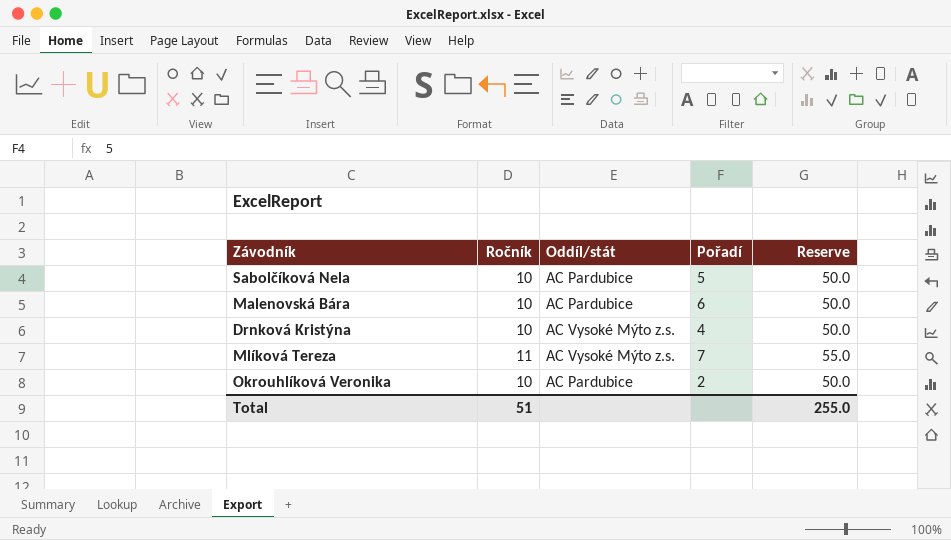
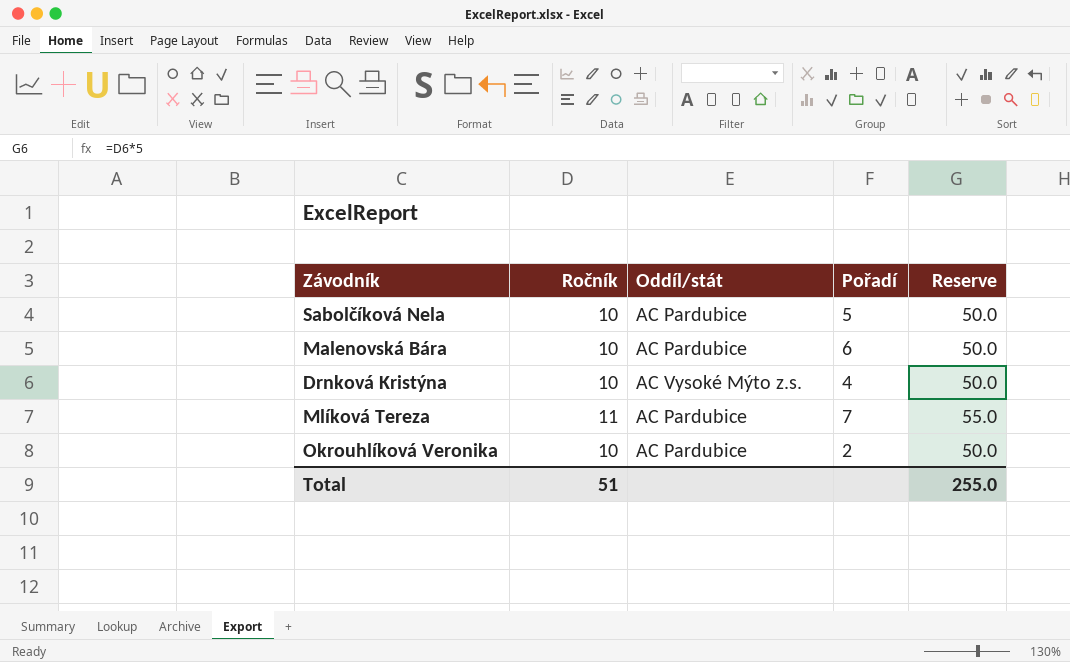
Mlíková Tereza | Oddíl/stát: AC Vysoké Mýto z.s. -> AC Pardubice

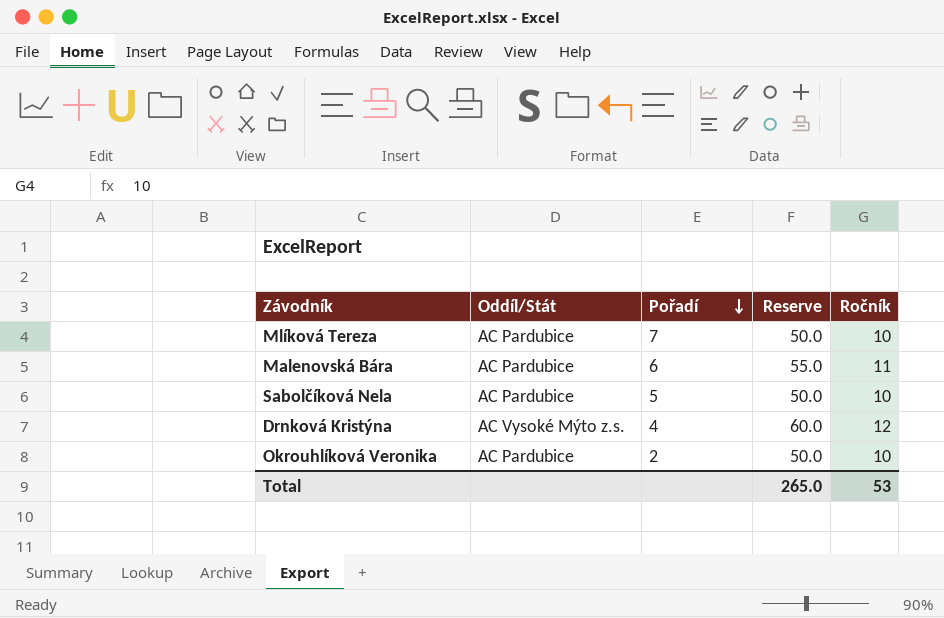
row order: none -> Pořadí descending
column name: Oddíl/stát -> Oddíl/Stát
column Ročník | position: 2 -> 5
Mlíková Tereza | Reserve: 55.0 -> 50.0
Mlíková Tereza | Ročník: 11 -> 10
Malenovská Bára | Reserve: 50.0 -> 55.0
Malenovská Bára | Ročník: 10 -> 11
Drnková Kristýna | Reserve: 50.0 -> 60.0
Drnková Kristýna | Ročník: 10 -> 12
Total | Reserve: 255.0 -> 265.0
Total | Ročník: 51 -> 53

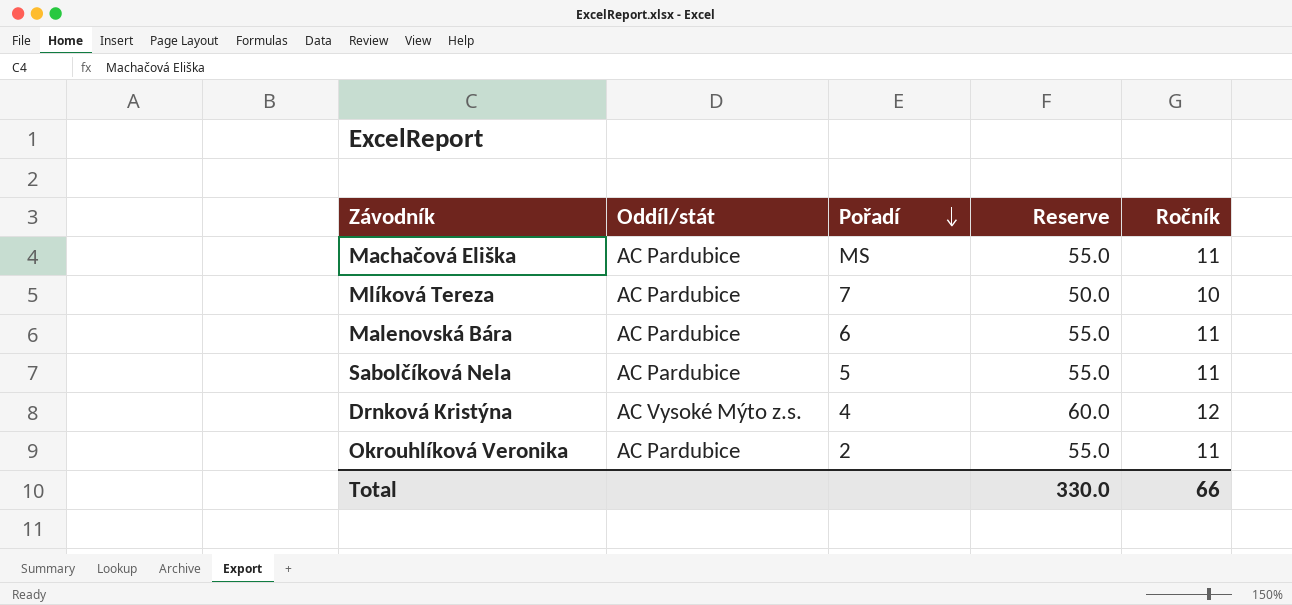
column name: Oddíl/Stát -> Oddíl/stát
row Machačová Eliška: none -> AC Pardubice | MS | 55.0 | 11
Sabolčíková Nela | Reserve: 50.0 -> 55.0
Sabolčíková Nela | Ročník: 10 -> 11
Okrouhlíková Veronika | Reserve: 50.0 -> 55.0
Okrouhlíková Veronika | Ročník: 10 -> 11
Total | Reserve: 265.0 -> 330.0
Total | Ročník: 53 -> 66

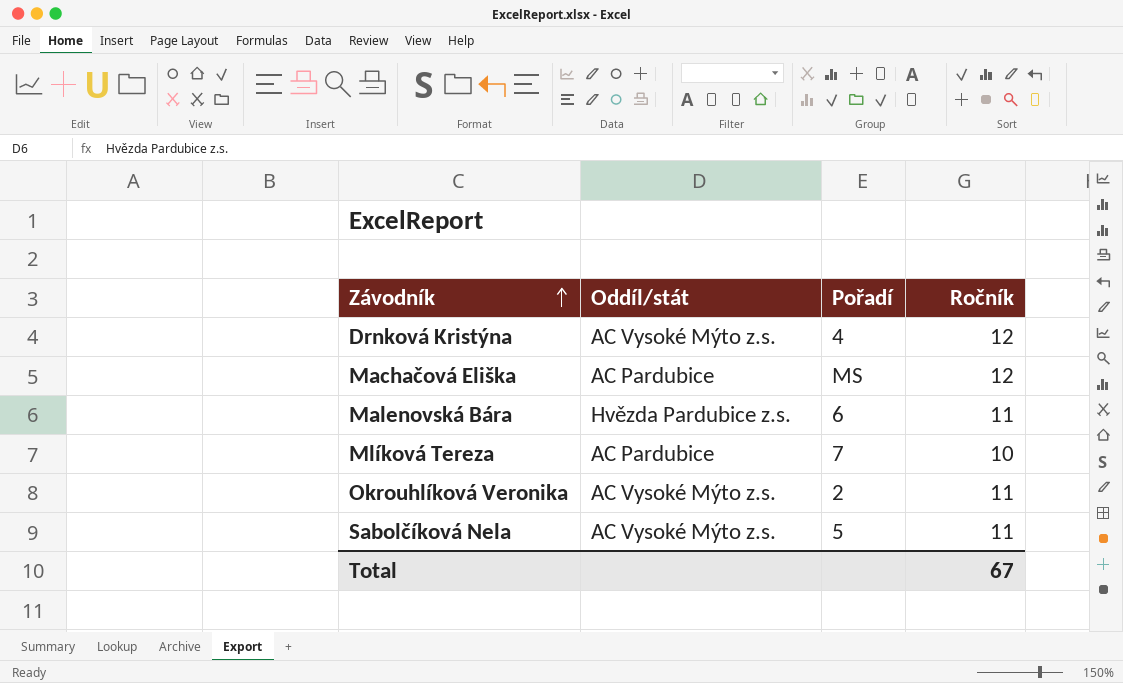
row order: Pořadí descending -> Závodník ascending
column Reserve | formula: [Ročník] * 5 -> none
Machačová Eliška | Ročník: 11 -> 12
Malenovská Bára | Oddíl/stát: AC Pardubice -> Hvězda Pardubice z.s.
Okrouhlíková Veronika | Oddíl/stát: AC Pardubice -> AC Vysoké Mýto z.s.
Sabolčíková Nela | Oddíl/stát: AC Pardubice -> AC Vysoké Mýto z.s.
Total | Ročník: 66 -> 67

